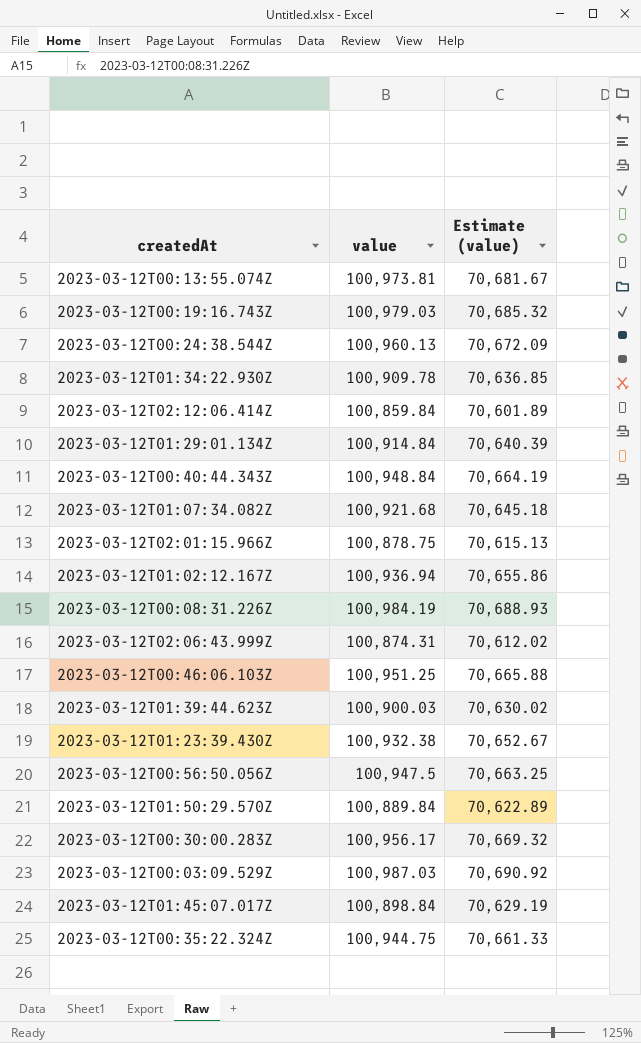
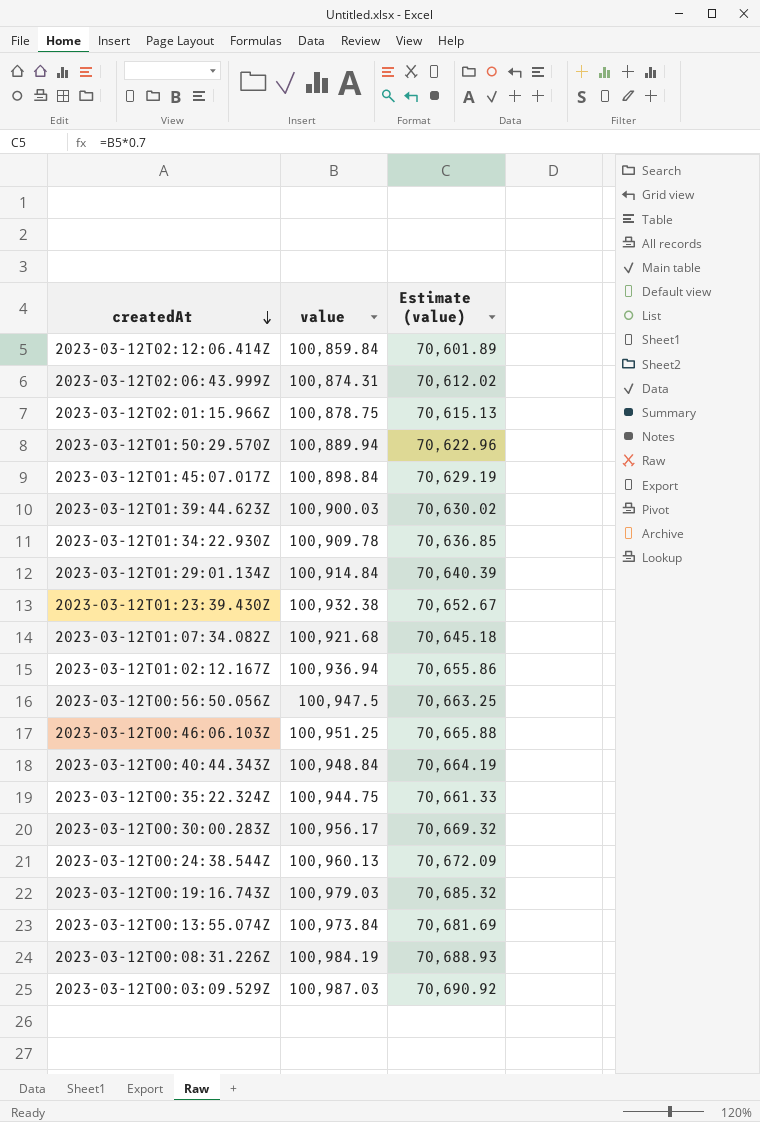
row order: none -> createdAt descending
2023-03-12T01:50:29.570Z | value: 100,889.84 -> 100,889.94
2023-03-12T01:50:29.570Z | Estimate (value): 70,622.89 -> 70,622.96
2023-03-12T00:13:55.074Z | value: 100,973.81 -> 100,973.84
2023-03-12T00:13:55.074Z | Estimate (value): 70,681.67 -> 70,681.69

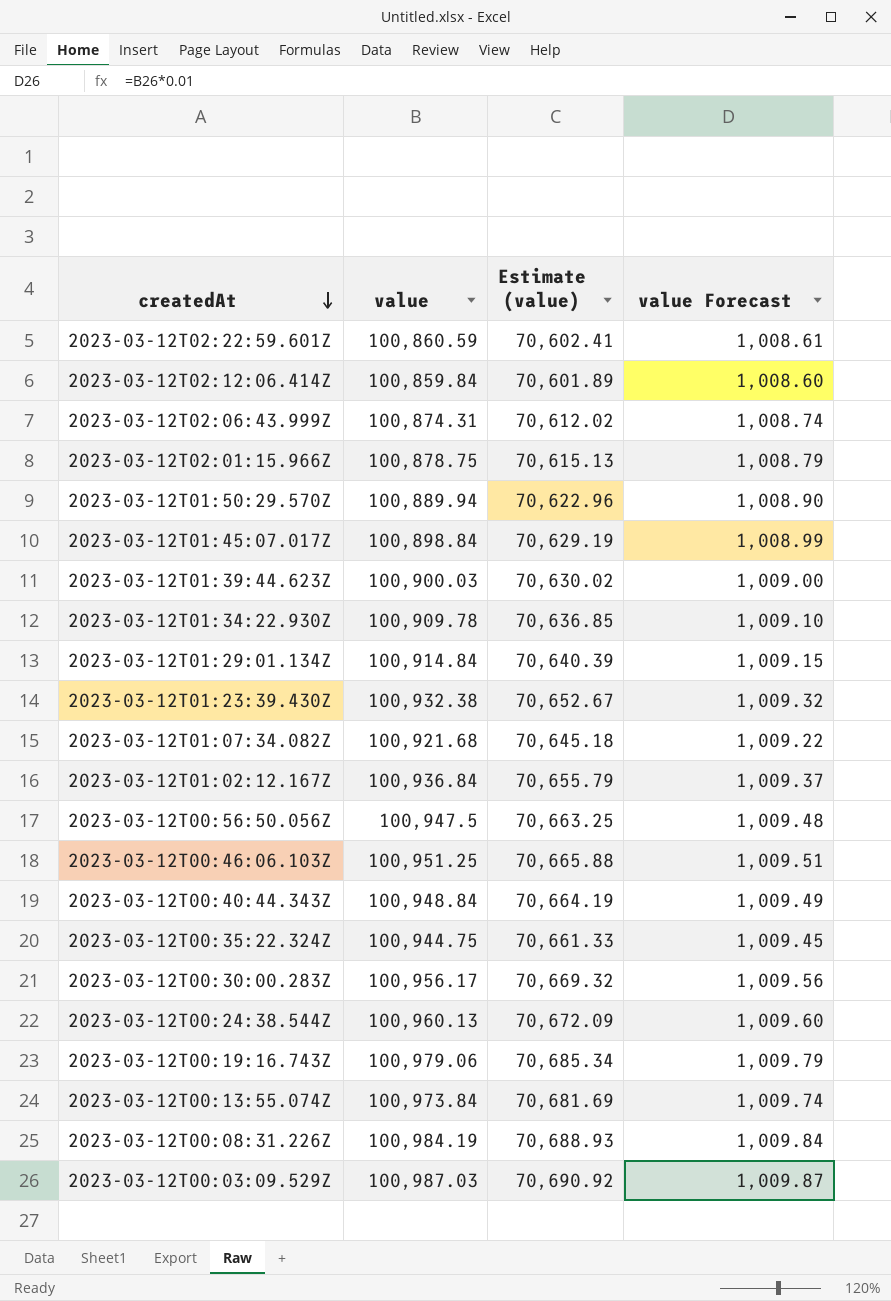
column value Forecast | formula: none -> [value] * 0.01
row 2023-03-12T02:22:59.601Z: none -> 100,860.59 | 70,602.41 | 1,008.61
2023-03-12T01:02:12.167Z | value: 100,936.94 -> 100,936.84
2023-03-12T01:02:12.167Z | Estimate (value): 70,655.86 -> 70,655.79
2023-03-12T00:19:16.743Z | value: 100,979.03 -> 100,979.06
2023-03-12T00:19:16.743Z | Estimate (value): 70,685.32 -> 70,685.34

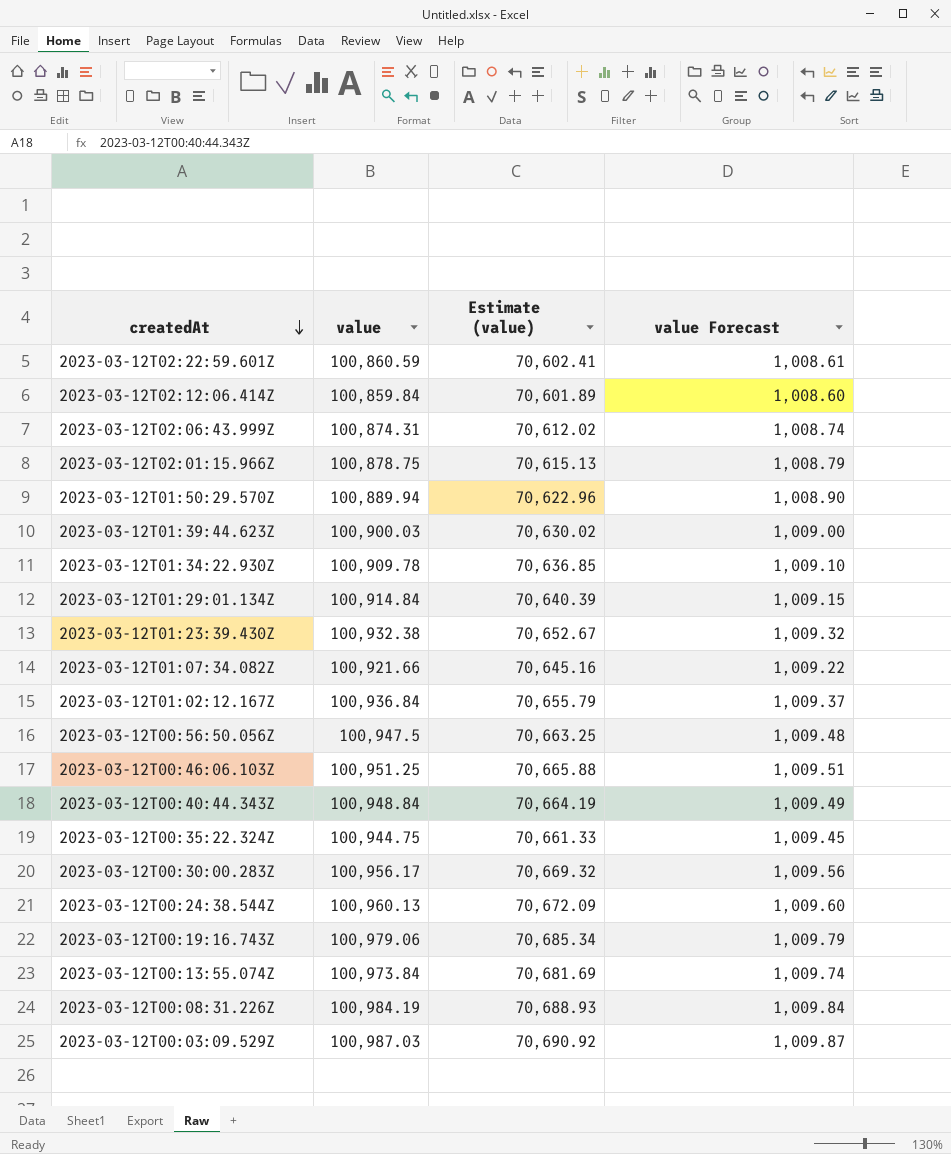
row 2023-03-12T01:45:07.017Z: 100,898.84 | 70,629.19 | 1,008.99 -> none
2023-03-12T01:07:34.082Z | value: 100,921.68 -> 100,921.66
2023-03-12T01:07:34.082Z | Estimate (value): 70,645.18 -> 70,645.16

